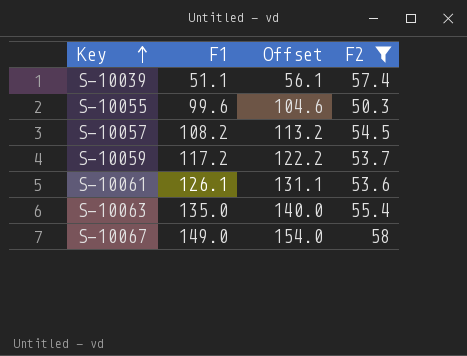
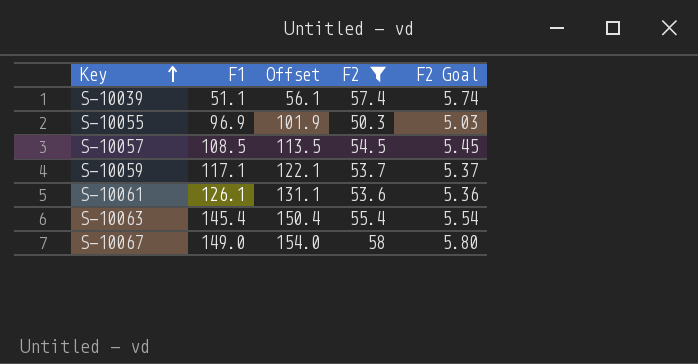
column F2 Goal | formula: none -> [F2] * 0.1
S-10055 | F1: 99.6 -> 96.9
S-10055 | Offset: 104.6 -> 101.9
S-10057 | F1: 108.2 -> 108.5
S-10057 | Offset: 113.2 -> 113.5
S-10059 | F1: 117.2 -> 117.1
S-10059 | Offset: 122.2 -> 122.1
S-10063 | F1: 135.0 -> 145.4
S-10063 | Offset: 140.0 -> 150.4

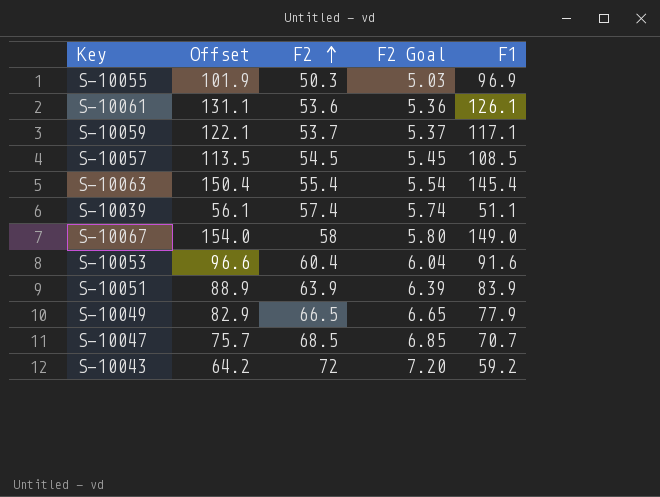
filter: F2 <= 58 -> none
row order: Key ascending -> F2 ascending
column F1 | position: 2 -> 5

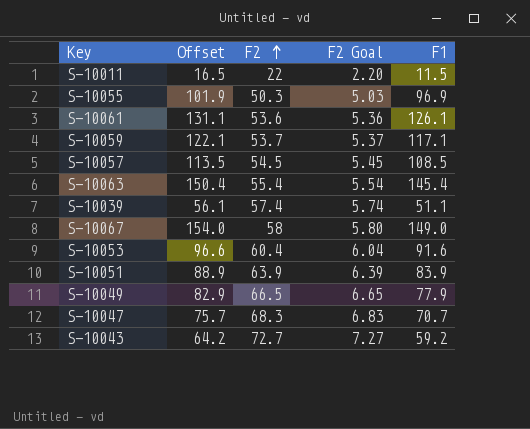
row S-10011: none -> 16.5 | 22 | 2.20 | 11.5
S-10047 | F2: 68.5 -> 68.3
S-10047 | F2 Goal: 6.85 -> 6.83
S-10043 | F2: 72 -> 72.7
S-10043 | F2 Goal: 7.20 -> 7.27

